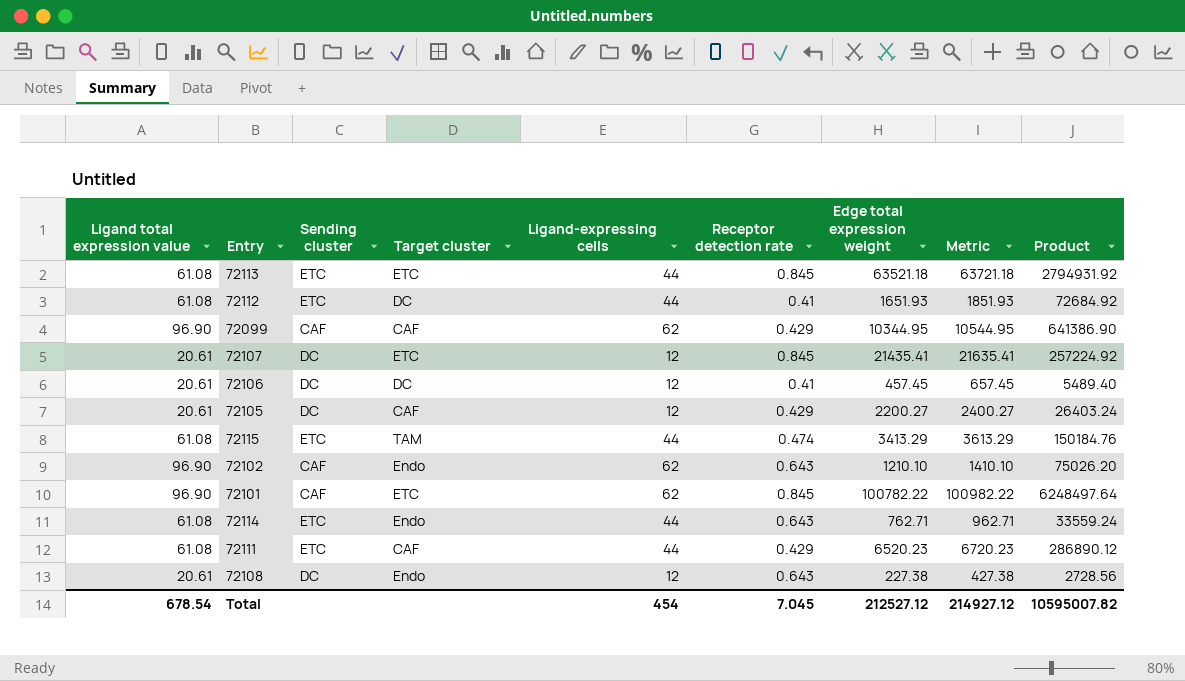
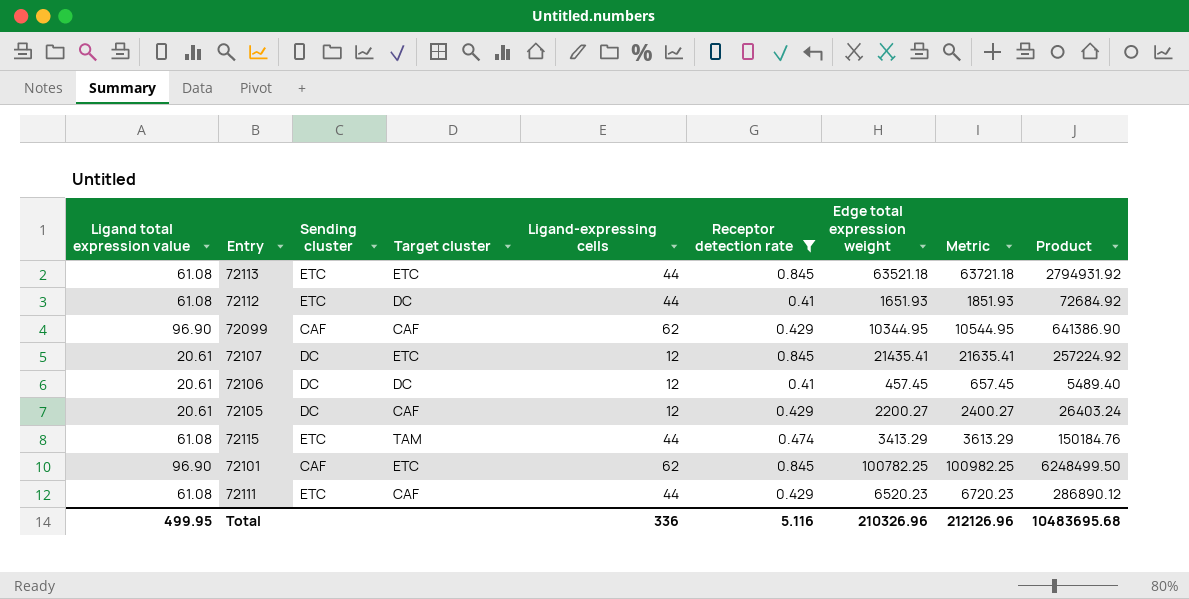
filter: none -> Receptor detection rate != 0.643
72101 | Edge total expression weight: 100782.22 -> 100782.25
72101 | Metric: 100982.22 -> 100982.25
72101 | Product: 6248497.64 -> 6248499.50
Total | Ligand total expression value: 678.54 -> 499.95
Total | Ligand-expressing cells: 454 -> 336
Total | Receptor detection rate: 7.045 -> 5.116
Total | Edge total expression weight: 212527.12 -> 210326.96
Total | Metric: 214927.12 -> 212126.96
Total | Product: 10595007.82 -> 10483695.68

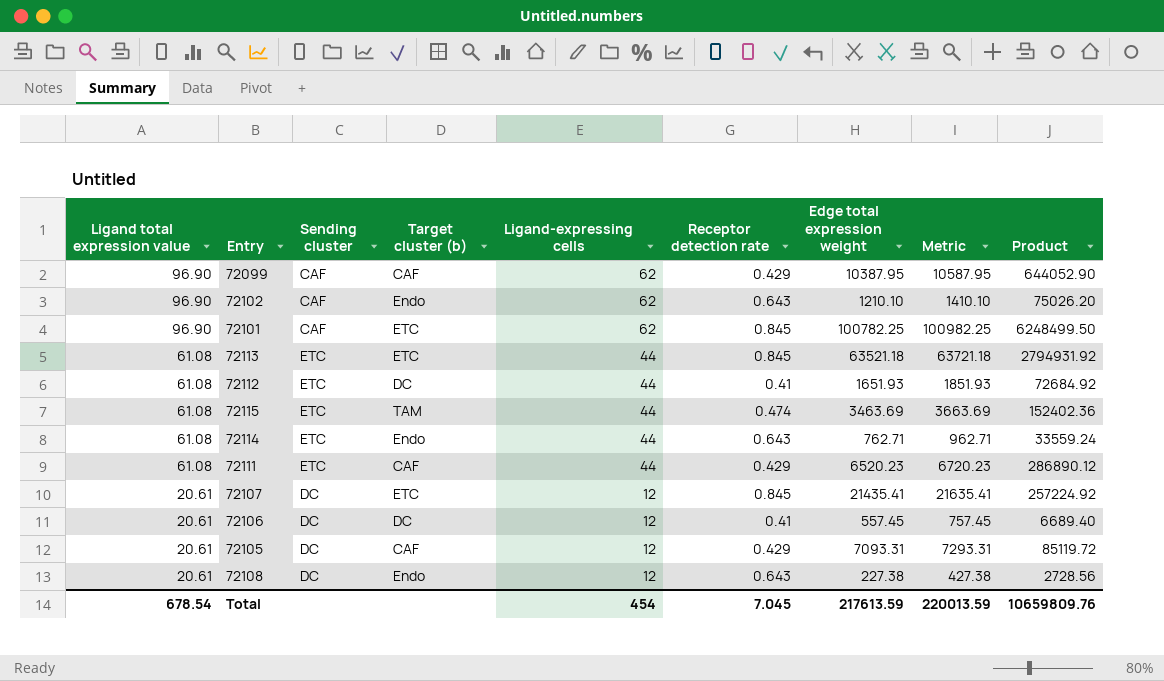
filter: Receptor detection rate != 0.643 -> none
row order: none -> Ligand total expression value descending
column name: Target cluster -> Target cluster (b)
72099 | Edge total expression weight: 10344.95 -> 10387.95
72099 | Metric: 10544.95 -> 10587.95
72099 | Product: 641386.90 -> 644052.90
72115 | Edge total expression weight: 3413.29 -> 3463.69
72115 | Metric: 3613.29 -> 3663.69
72115 | Product: 150184.76 -> 152402.36
72106 | Edge total expression weight: 457.45 -> 557.45
72106 | Metric: 657.45 -> 757.45
72106 | Product: 5489.40 -> 6689.40
72105 | Edge total expression weight: 2200.27 -> 7093.31
72105 | Metric: 2400.27 -> 7293.31
72105 | Product: 26403.24 -> 85119.72
Total | Ligand total expression value: 499.95 -> 678.54
Total | Ligand-expressing cells: 336 -> 454
Total | Receptor detection rate: 5.116 -> 7.045
Total | Edge total expression weight: 210326.96 -> 217613.59
Total | Metric: 212126.96 -> 220013.59
Total | Product: 10483695.68 -> 10659809.76

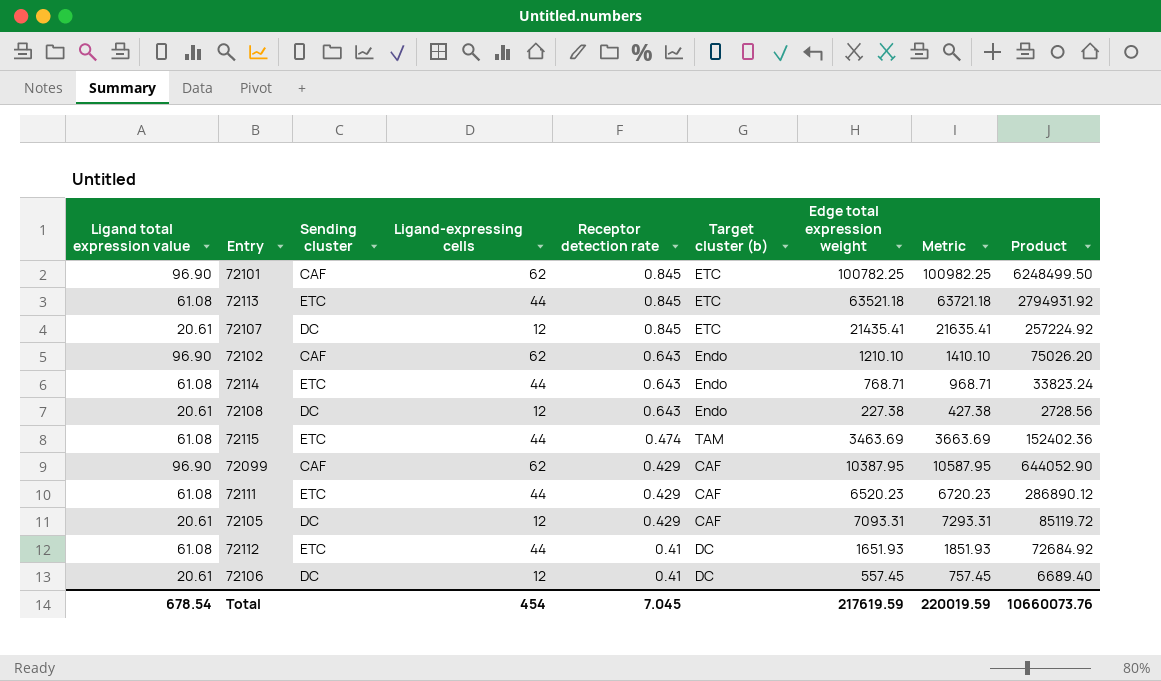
row order: Ligand total expression value descending -> Receptor detection rate descending
column Target cluster (b) | position: 4 -> 6
72114 | Edge total expression weight: 762.71 -> 768.71
72114 | Metric: 962.71 -> 968.71
72114 | Product: 33559.24 -> 33823.24
Total | Edge total expression weight: 217613.59 -> 217619.59
Total | Metric: 220013.59 -> 220019.59
Total | Product: 10659809.76 -> 10660073.76

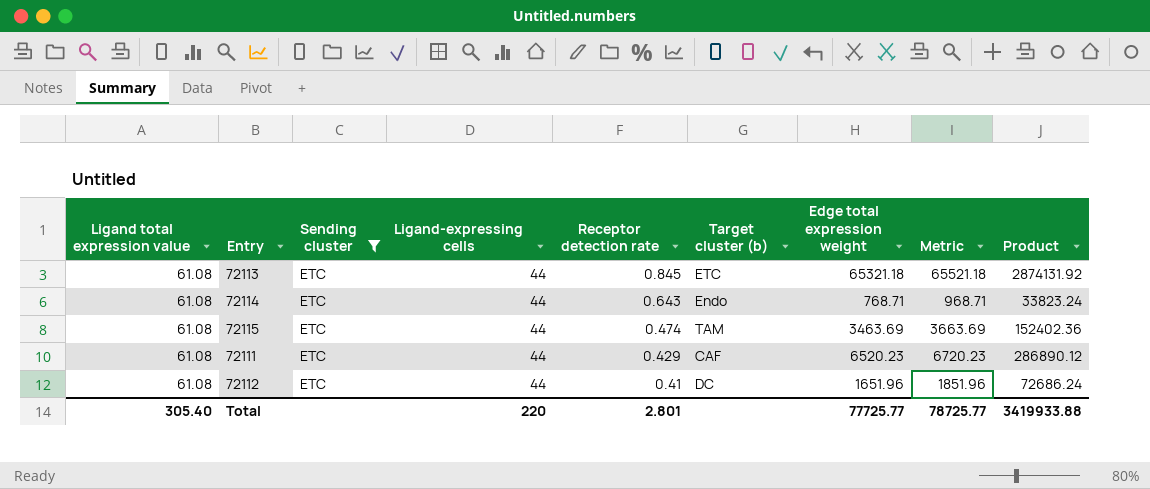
filter: none -> Sending cluster = ETC
72113 | Edge total expression weight: 63521.18 -> 65321.18
72113 | Metric: 63721.18 -> 65521.18
72113 | Product: 2794931.92 -> 2874131.92
72112 | Edge total expression weight: 1651.93 -> 1651.96
72112 | Metric: 1851.93 -> 1851.96
72112 | Product: 72684.92 -> 72686.24
Total | Ligand total expression value: 678.54 -> 305.40
Total | Ligand-expressing cells: 454 -> 220
Total | Receptor detection rate: 7.045 -> 2.801
Total | Edge total expression weight: 217619.59 -> 77725.77
Total | Metric: 220019.59 -> 78725.77
Total | Product: 10660073.76 -> 3419933.88

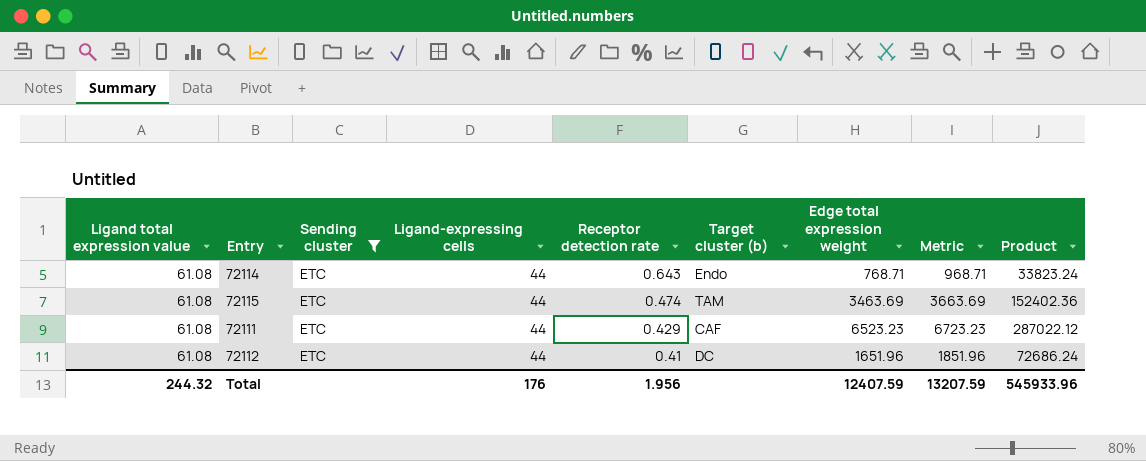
row 72113: 61.08 | ETC | 44 | 0.845 | ETC | 65321.18 | 65521.18 | 2874131.92 -> none
72111 | Edge total expression weight: 6520.23 -> 6523.23
72111 | Metric: 6720.23 -> 6723.23
72111 | Product: 286890.12 -> 287022.12
Total | Ligand total expression value: 305.40 -> 244.32
Total | Ligand-expressing cells: 220 -> 176
Total | Receptor detection rate: 2.801 -> 1.956
Total | Edge total expression weight: 77725.77 -> 12407.59
Total | Metric: 78725.77 -> 13207.59
Total | Product: 3419933.88 -> 545933.96

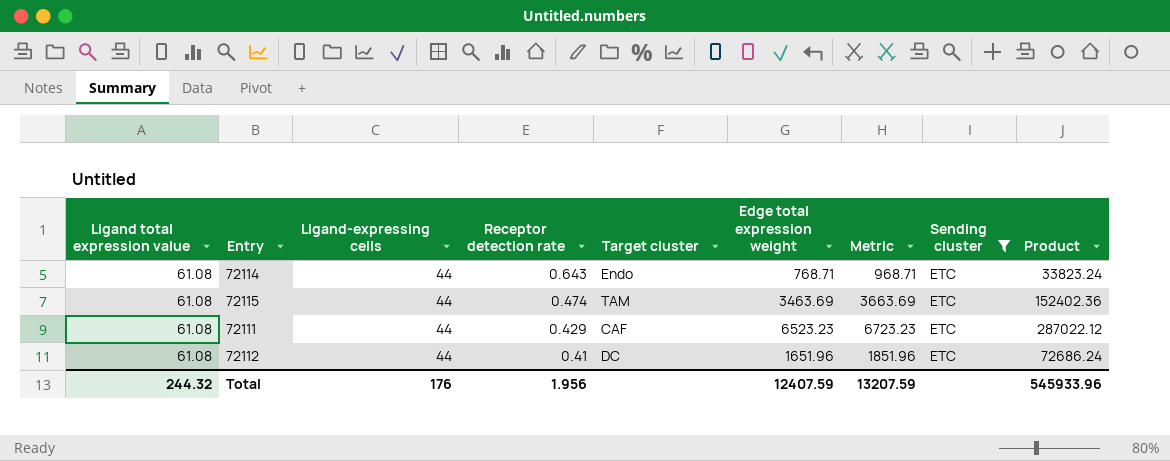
column name: Target cluster (b) -> Target cluster
column Sending cluster | position: 3 -> 8

